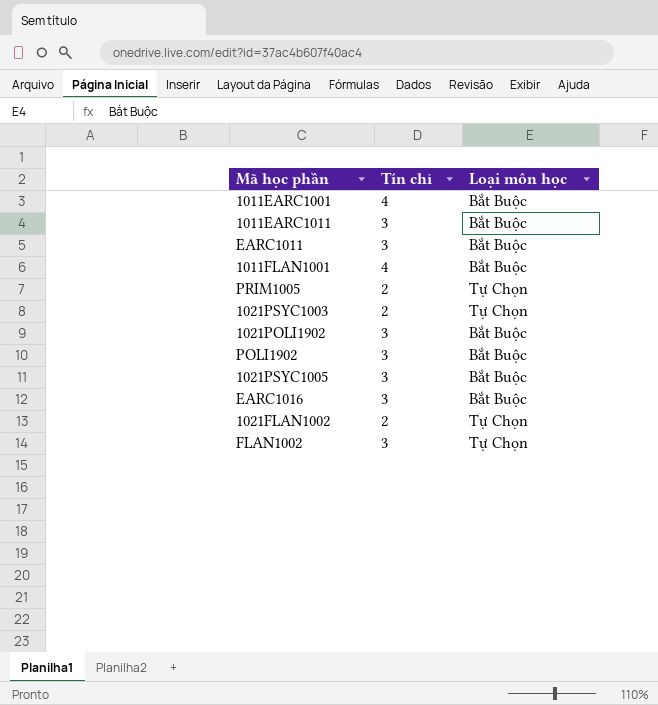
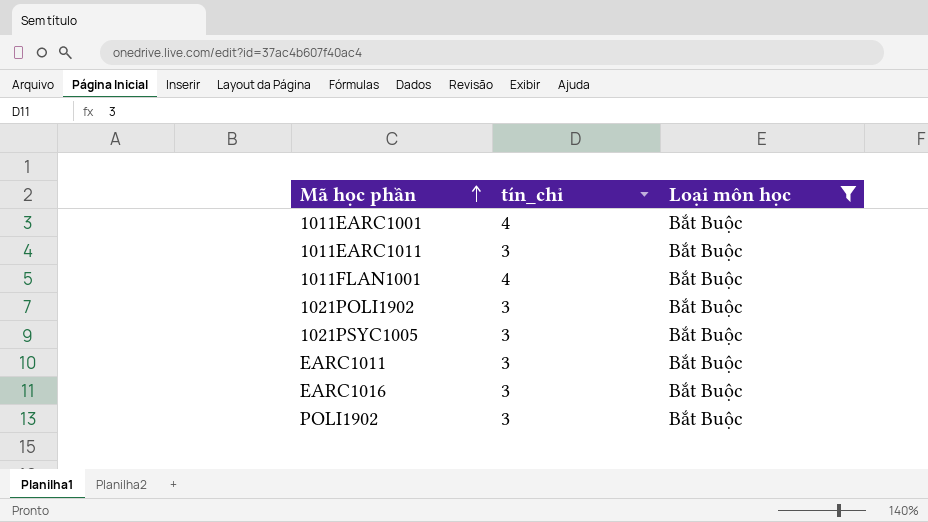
filter: none -> Loại môn học = Bắt Buộc
row order: none -> Mã học phần ascending
column name: Tín chỉ -> tín_chỉ

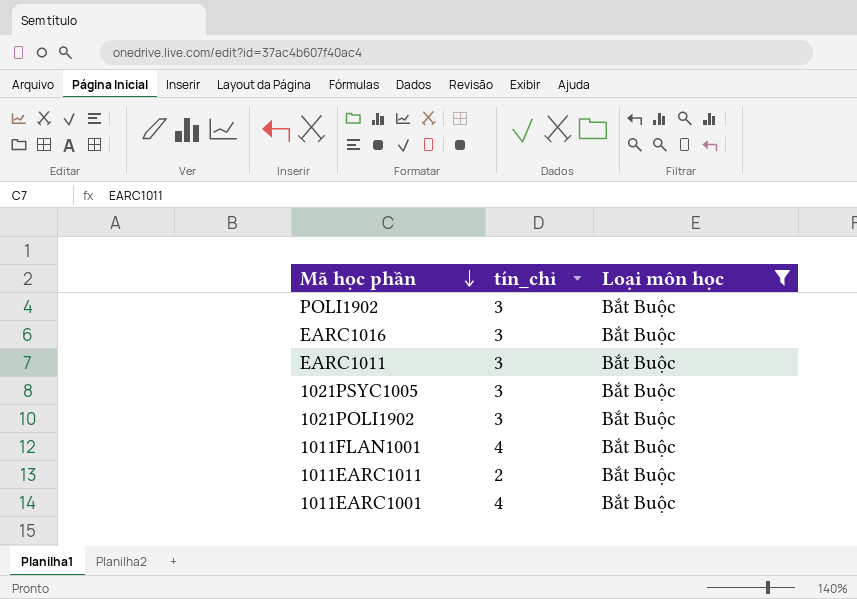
row order: Mã học phần ascending -> Mã học phần descending
1011EARC1011 | tín_chỉ: 3 -> 2

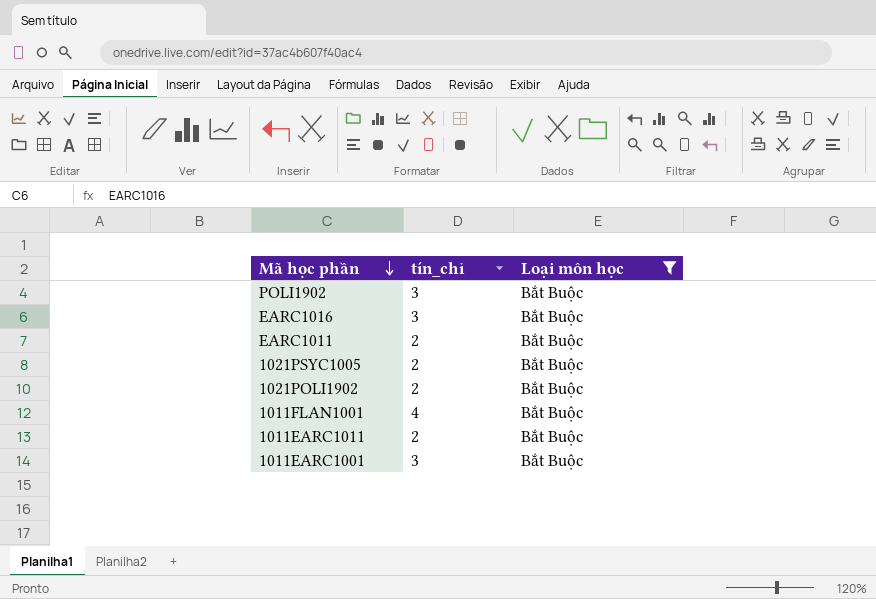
EARC1011 | tín_chỉ: 3 -> 2
1021PSYC1005 | tín_chỉ: 3 -> 2
1021POLI1902 | tín_chỉ: 3 -> 2
1011EARC1001 | tín_chỉ: 4 -> 3

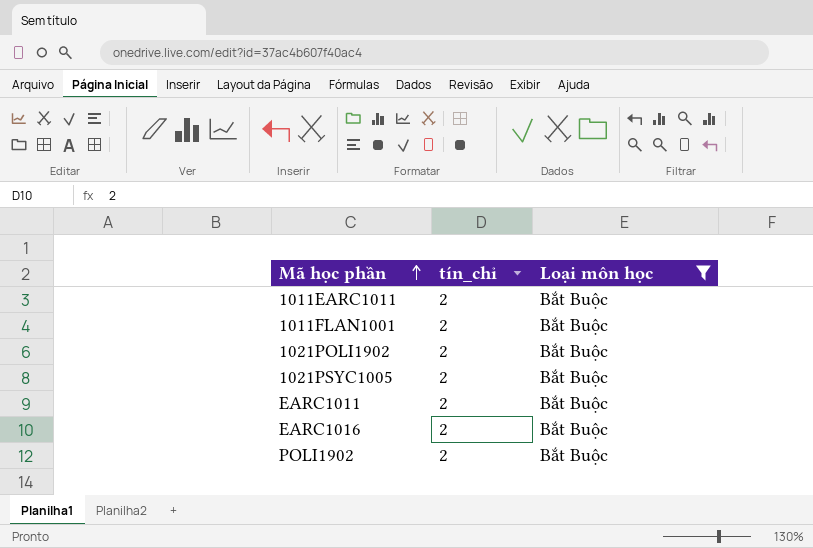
row order: Mã học phần descending -> Mã học phần ascending
row 1011EARC1001: 3 | Bắt Buộc -> none
1011FLAN1001 | tín_chỉ: 4 -> 2
EARC1016 | tín_chỉ: 3 -> 2
POLI1902 | tín_chỉ: 3 -> 2

